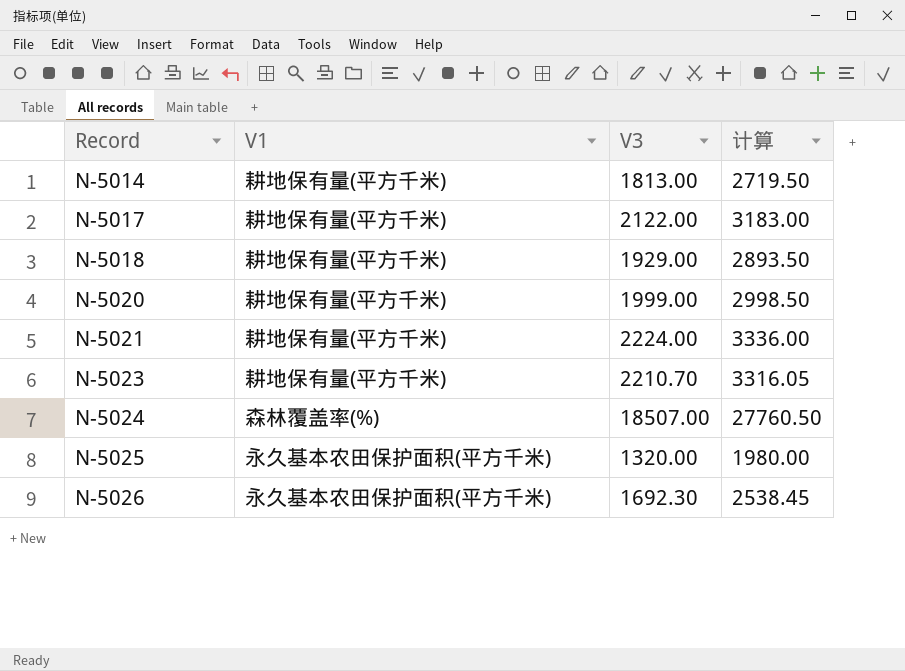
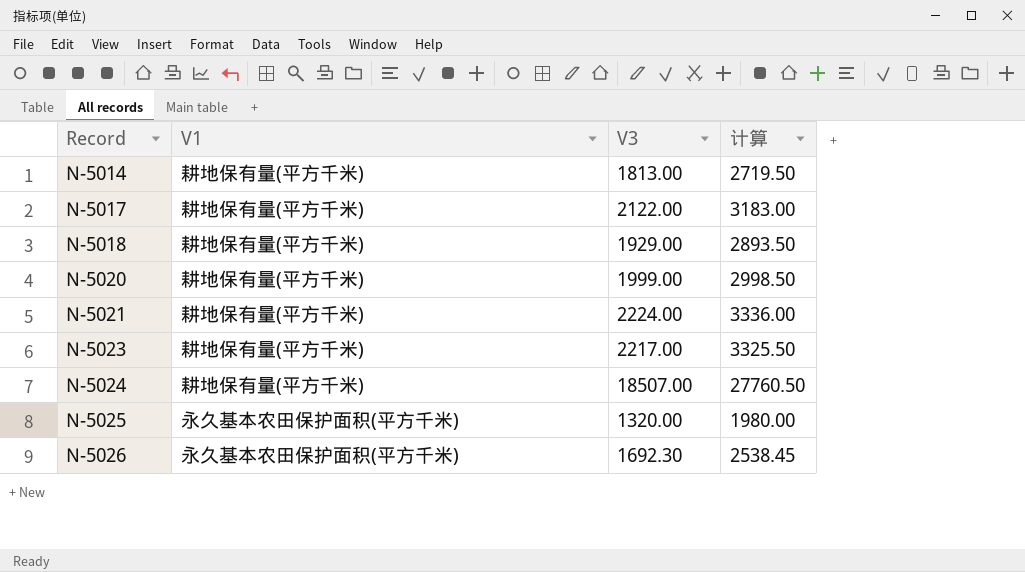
N-5023 | V3: 2210.70 -> 2217.00
N-5023 | 计算: 3316.05 -> 3325.50
N-5024 | V1: 森林覆盖率(%) -> 耕地保有量(平方千米)

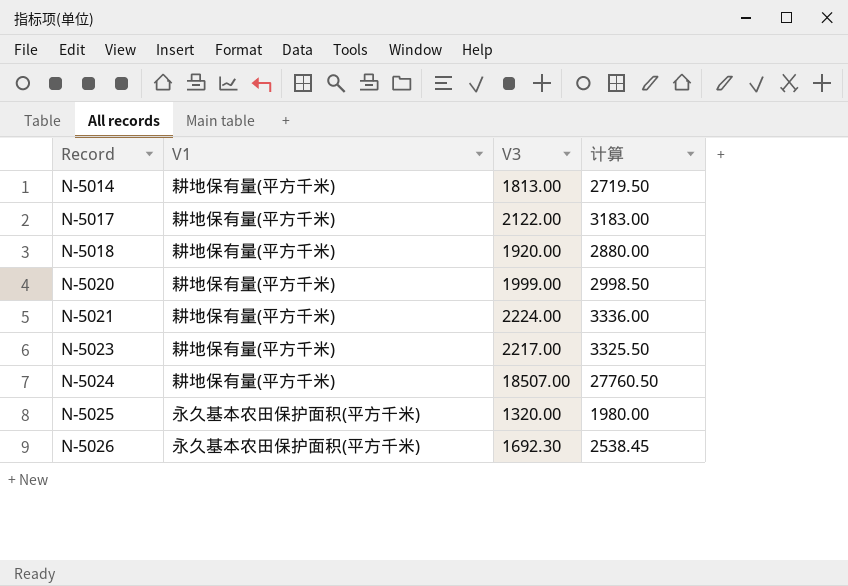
N-5018 | V3: 1929.00 -> 1920.00
N-5018 | 计算: 2893.50 -> 2880.00

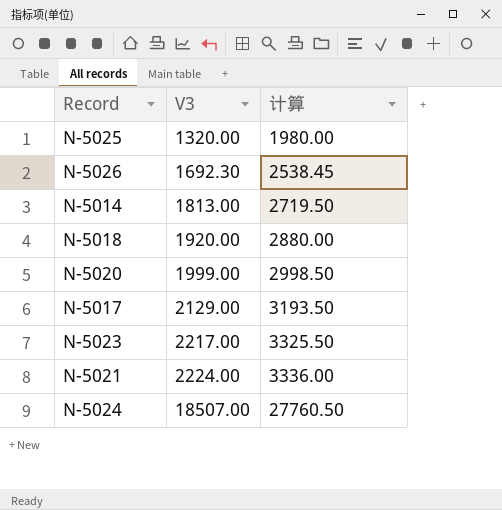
row order: Record ascending -> V3 ascending
column V1 | position: 2 -> none
N-5017 | V3: 2122.00 -> 2129.00
N-5017 | 计算: 3183.00 -> 3193.50

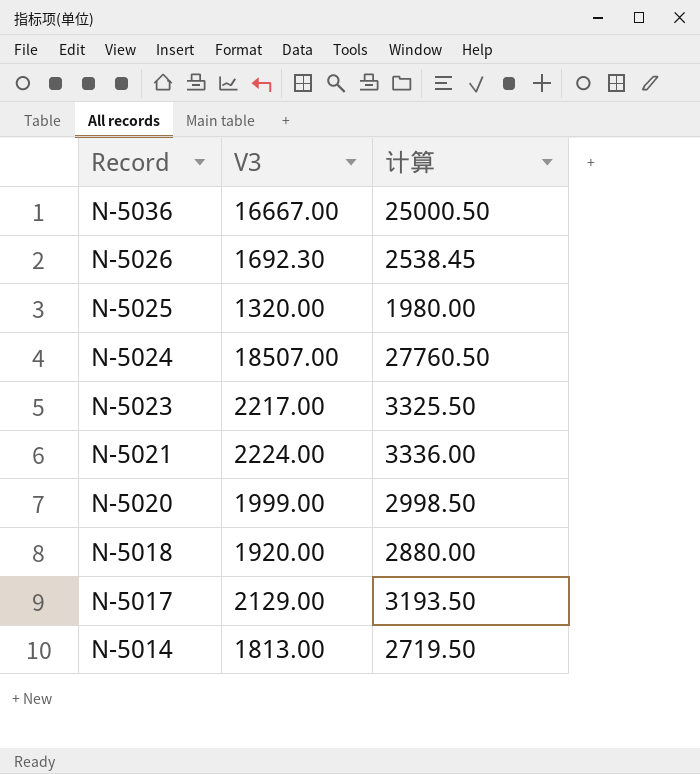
row order: V3 ascending -> Record descending
row N-5036: none -> 16667.00 | 25000.50

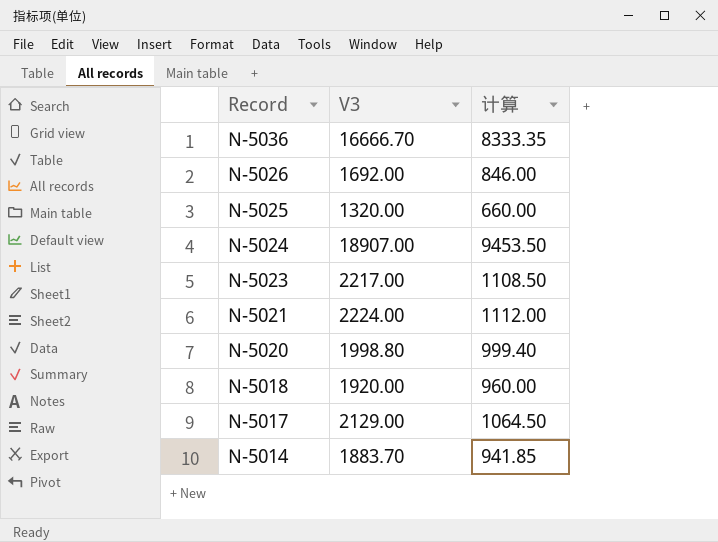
column 计算 | formula: [V3] * 1.5 -> [V3] * 0.5
N-5036 | V3: 16667.00 -> 16666.70
N-5026 | V3: 1692.30 -> 1692.00
N-5024 | V3: 18507.00 -> 18907.00
N-5020 | V3: 1999.00 -> 1998.80
N-5014 | V3: 1813.00 -> 1883.70

